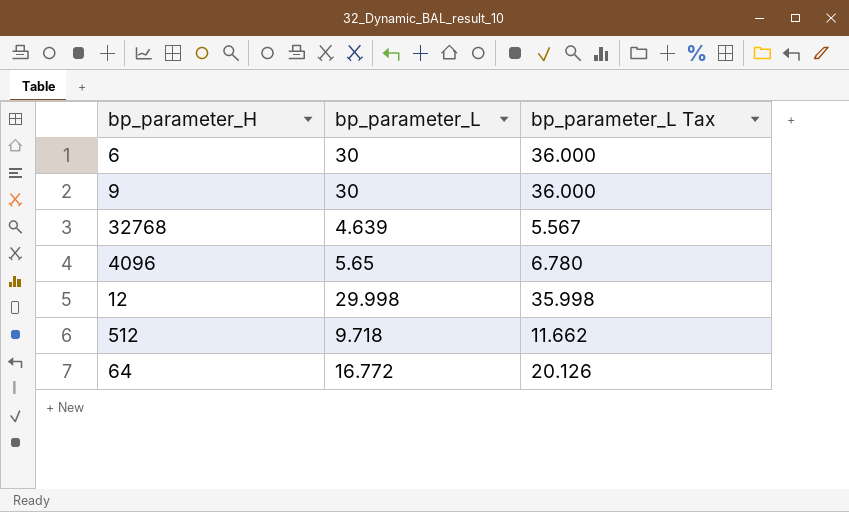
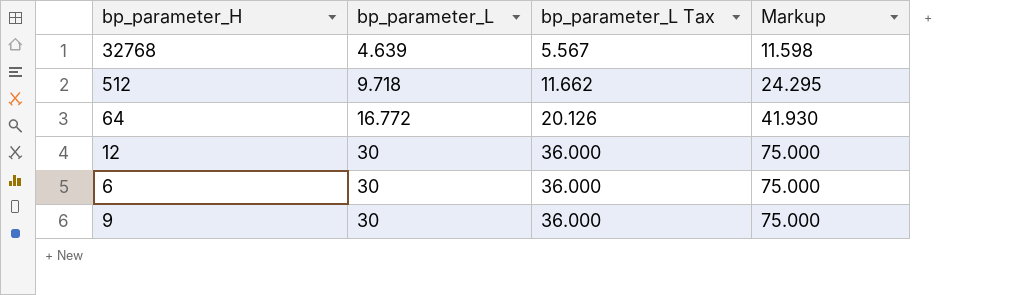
row order: none -> bp_parameter_L ascending
column Markup | formula: none -> [bp_parameter_L] * 2.5
row 4096: 5.65 | 6.780 -> none
12 | bp_parameter_L: 29.998 -> 30
12 | bp_parameter_L Tax: 35.998 -> 36.000

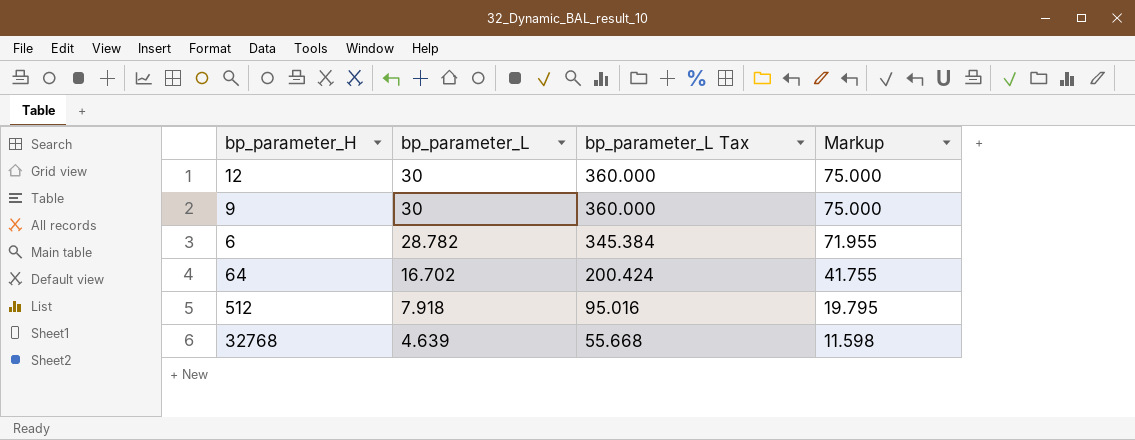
row order: bp_parameter_L ascending -> bp_parameter_L descending
column bp_parameter_L Tax | formula: [bp_parameter_L] * 1.2 -> [bp_parameter_L] * 12
6 | bp_parameter_L: 30 -> 28.782
6 | Markup: 75.000 -> 71.955
64 | bp_parameter_L: 16.772 -> 16.702
64 | Markup: 41.930 -> 41.755
512 | bp_parameter_L: 9.718 -> 7.918
512 | Markup: 24.295 -> 19.795

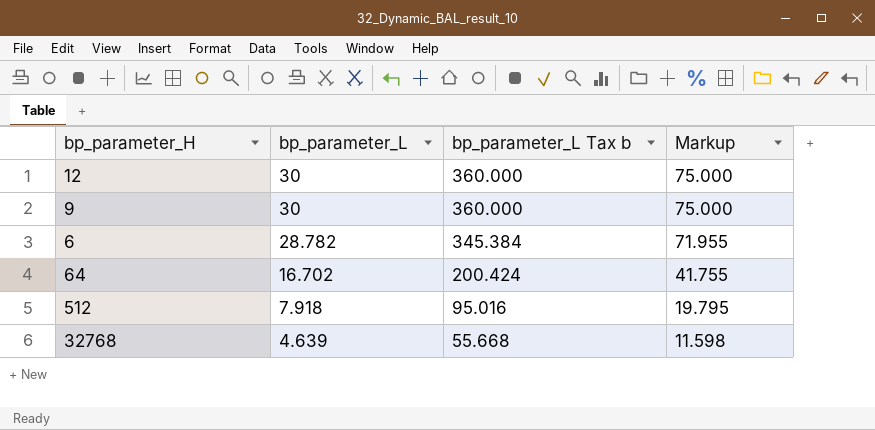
column name: bp_parameter_L Tax -> bp_parameter_L Tax b

